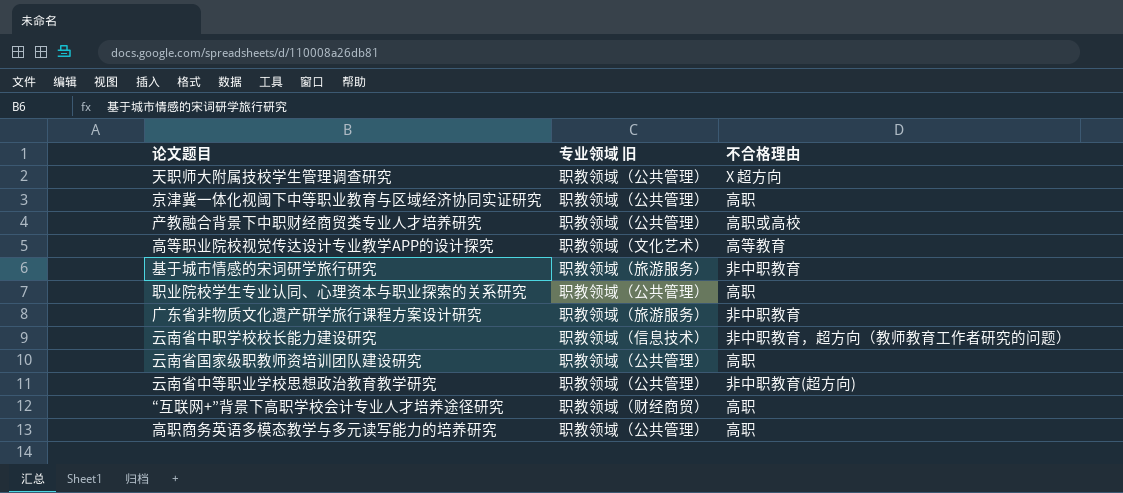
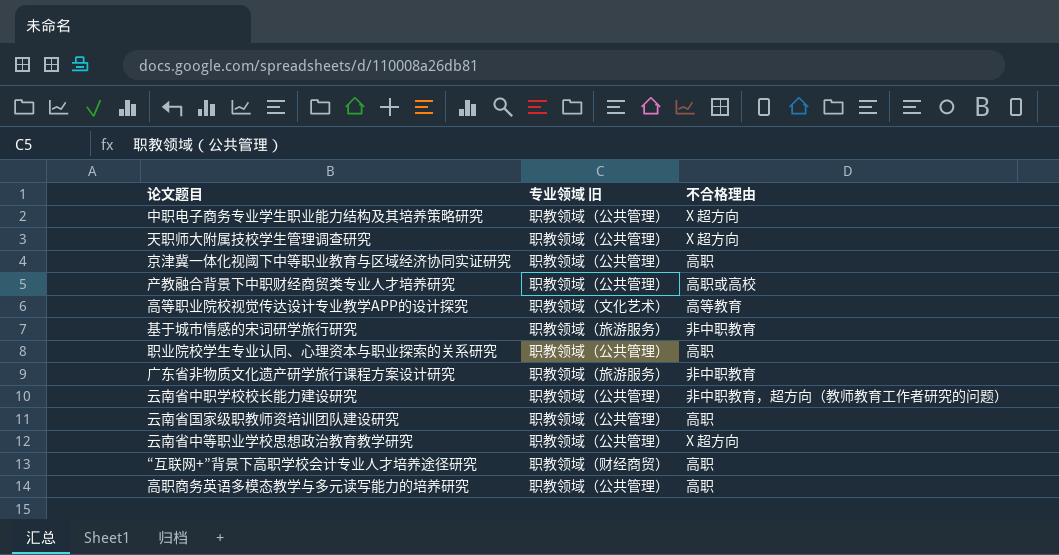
row 中职电子商务专业学生职业能力结构及其培养策略研究: none -> 职教领域（公共管理） | X 超方向
云南省中职学校校长能力建设研究 | 专业领域 旧: 职教领域（信息技术） -> 职教领域（公共管理）
云南省中等职业学校思想政治教育教学研究 | 不合格理由: 非中职教育(超方向) -> X 超方向

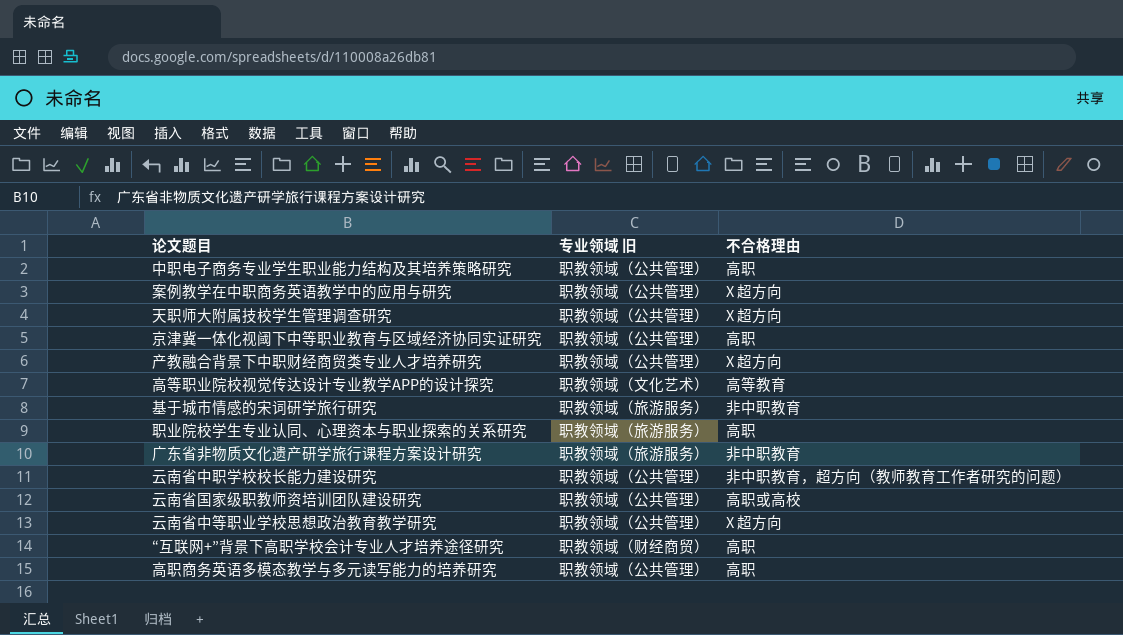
中职电子商务专业学生职业能力结构及其培养策略研究 | 不合格理由: X 超方向 -> 高职
row 案例教学在中职商务英语教学中的应用与研究: none -> 职教领域（公共管理） | X 超方向
产教融合背景下中职财经商贸类专业人才培养研究 | 不合格理由: 高职或高校 -> X 超方向
职业院校学生专业认同、心理资本与职业探索的关系研究 | 专业领域 旧: 职教领域（公共管理） -> 职教领域（旅游服务）
云南省国家级职教师资培训团队建设研究 | 不合格理由: 高职 -> 高职或高校

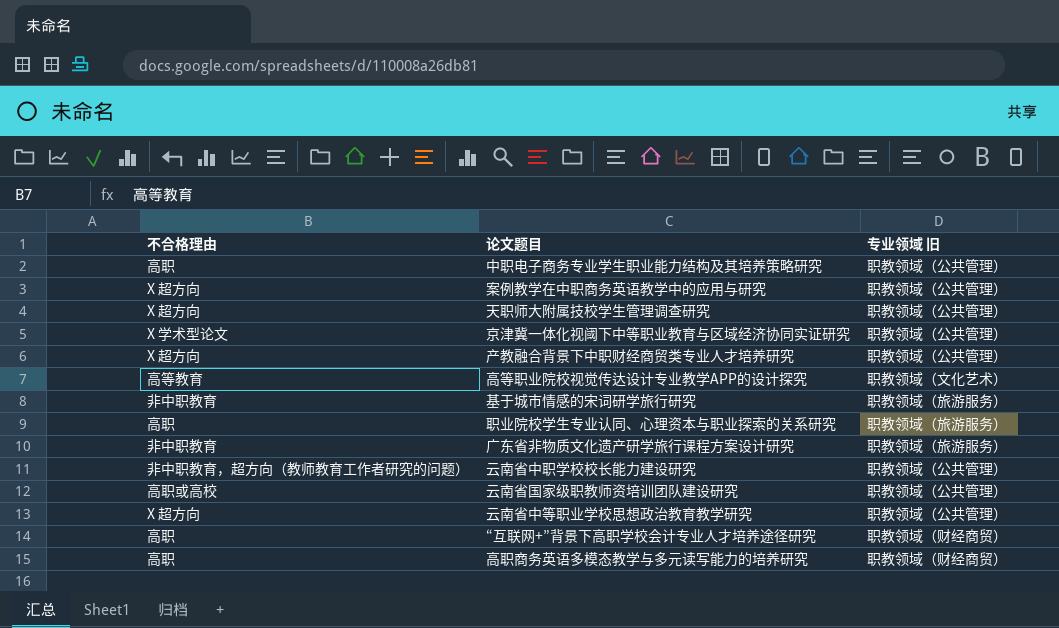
column 不合格理由 | position: 3 -> 1
京津冀一体化视阈下中等职业教育与区域经济协同实证研究 | 不合格理由: 高职 -> X 学术型论文
高职商务英语多模态教学与多元读写能力的培养研究 | 专业领域 旧: 职教领域（公共管理） -> 职教领域（财经商贸）

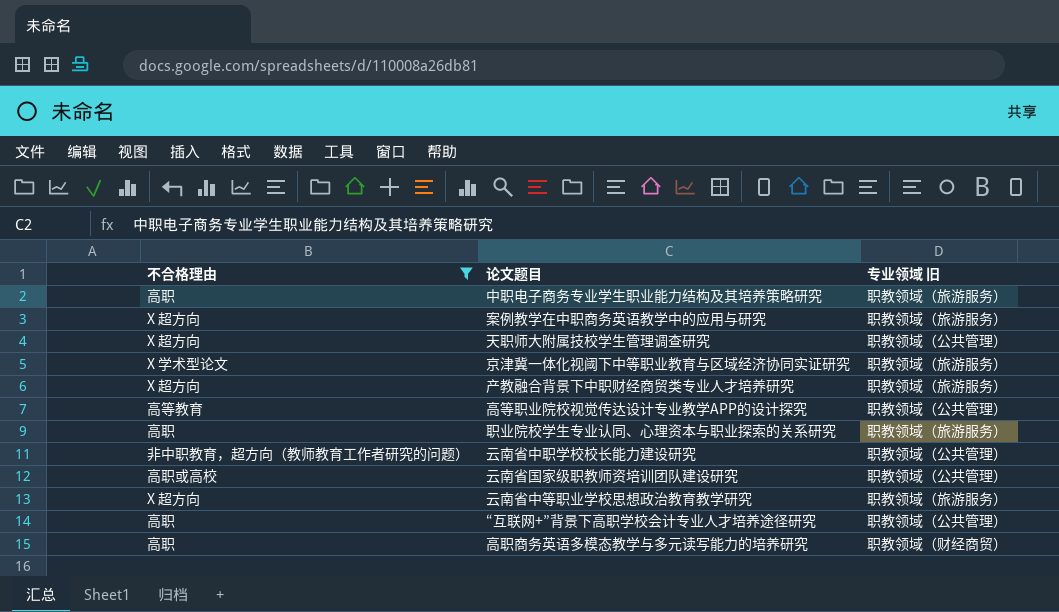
filter: none -> 不合格理由 != 非中职教育
中职电子商务专业学生职业能力结构及其培养策略研究 | 专业领域 旧: 职教领域（公共管理） -> 职教领域（旅游服务）
案例教学在中职商务英语教学中的应用与研究 | 专业领域 旧: 职教领域（公共管理） -> 职教领域（旅游服务）
京津冀一体化视阈下中等职业教育与区域经济协同实证研究 | 专业领域 旧: 职教领域（公共管理） -> 职教领域（旅游服务）
产教融合背景下中职财经商贸类专业人才培养研究 | 专业领域 旧: 职教领域（公共管理） -> 职教领域（旅游服务）
高等职业院校视觉传达设计专业教学APP的设计探究 | 专业领域 旧: 职教领域（文化艺术） -> 职教领域（公共管理）
云南省中等职业学校思想政治教育教学研究 | 专业领域 旧: 职教领域（公共管理） -> 职教领域（旅游服务）
“互联网+”背景下高职学校会计专业人才培养途径研究 | 专业领域 旧: 职教领域（财经商贸） -> 职教领域（公共管理）

